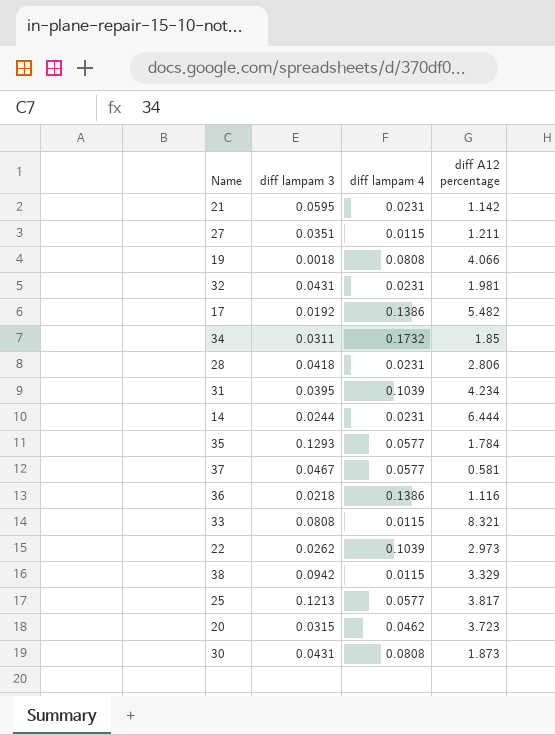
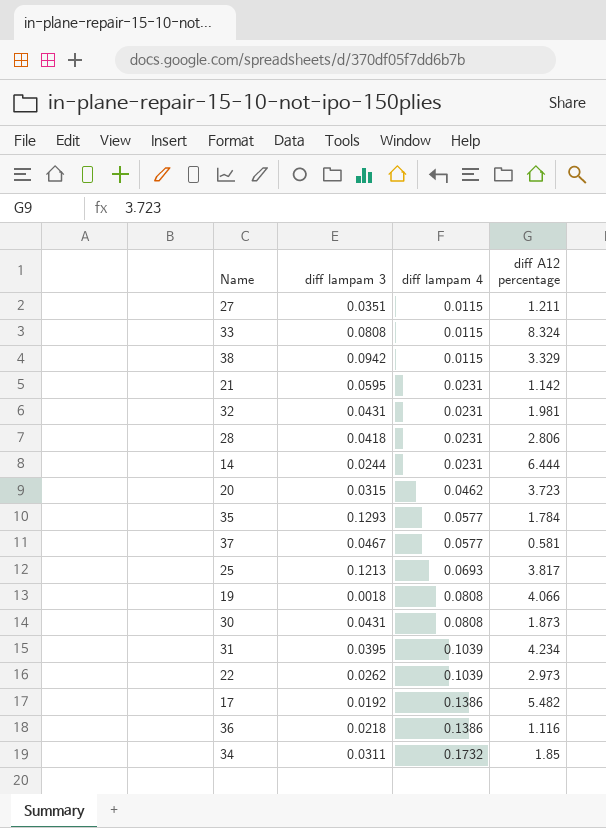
row order: none -> diff lampam 4 ascending
33 | diff A12 percentage: 8.321 -> 8.324
25 | diff lampam 4: 0.0577 -> 0.0693

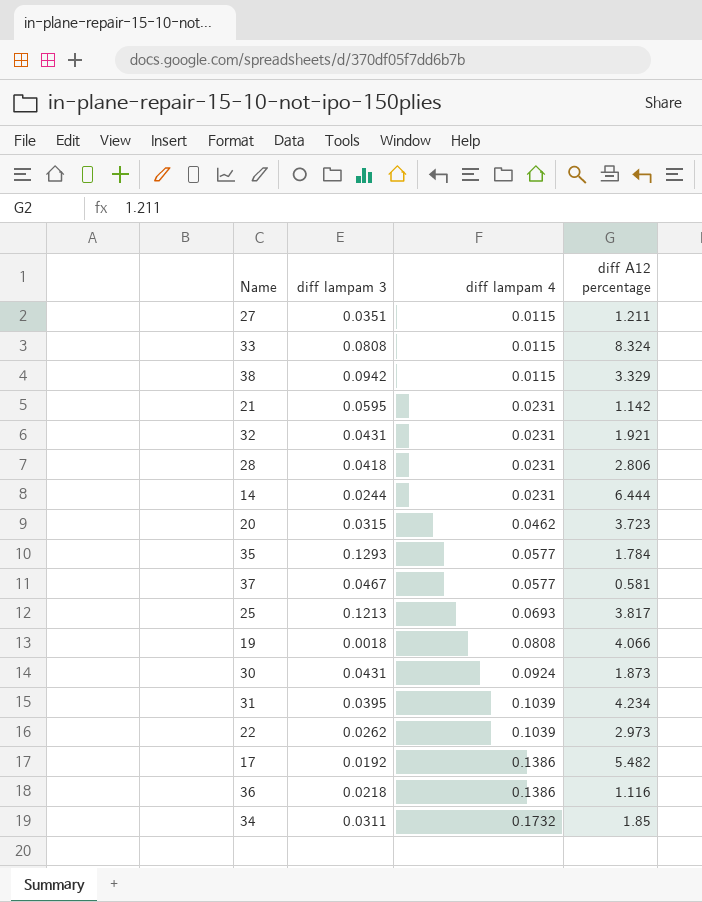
32 | diff A12 percentage: 1.981 -> 1.921
30 | diff lampam 4: 0.0808 -> 0.0924

